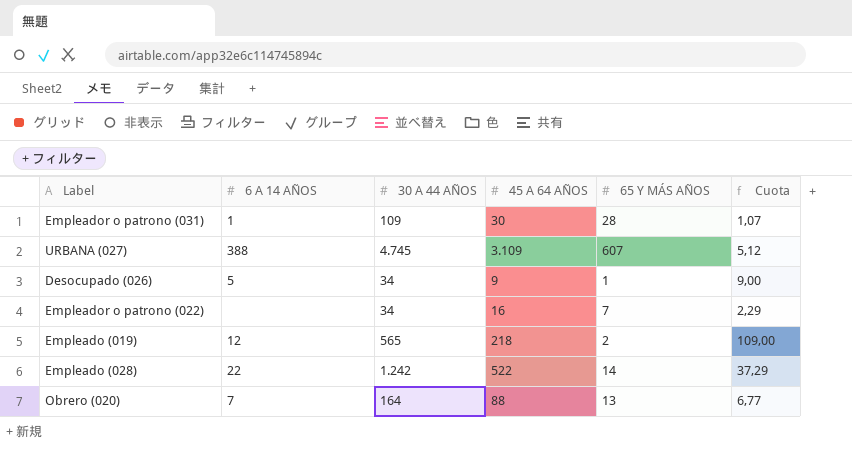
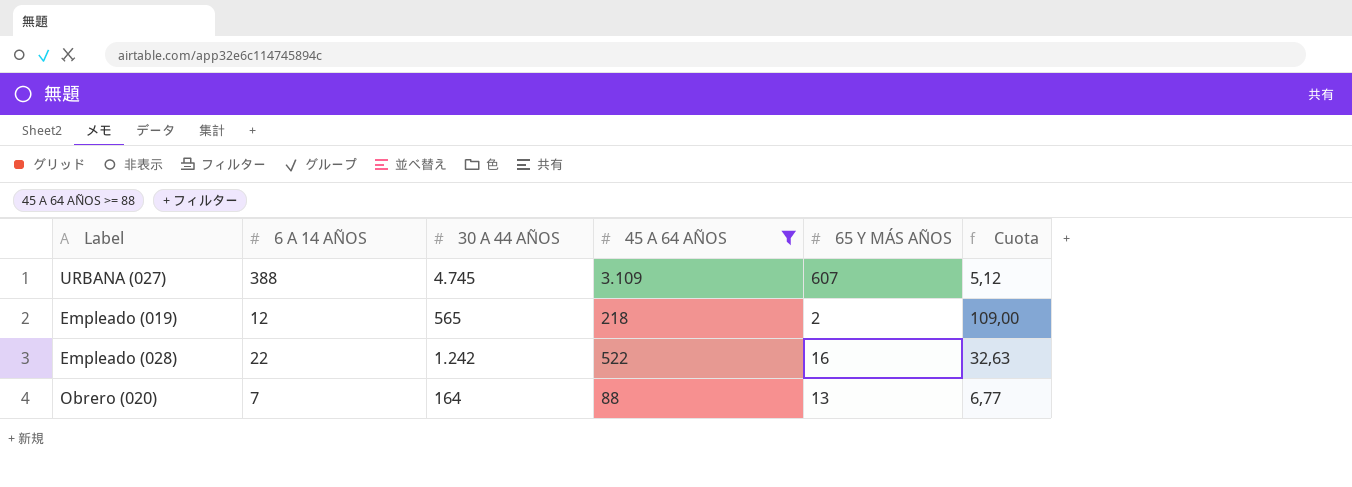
filter: none -> 45 A 64 AÑOS >= 88
Empleado (028) | 65 Y MÁS AÑOS: 14 -> 16
Empleado (028) | Cuota: 37,29 -> 32,63

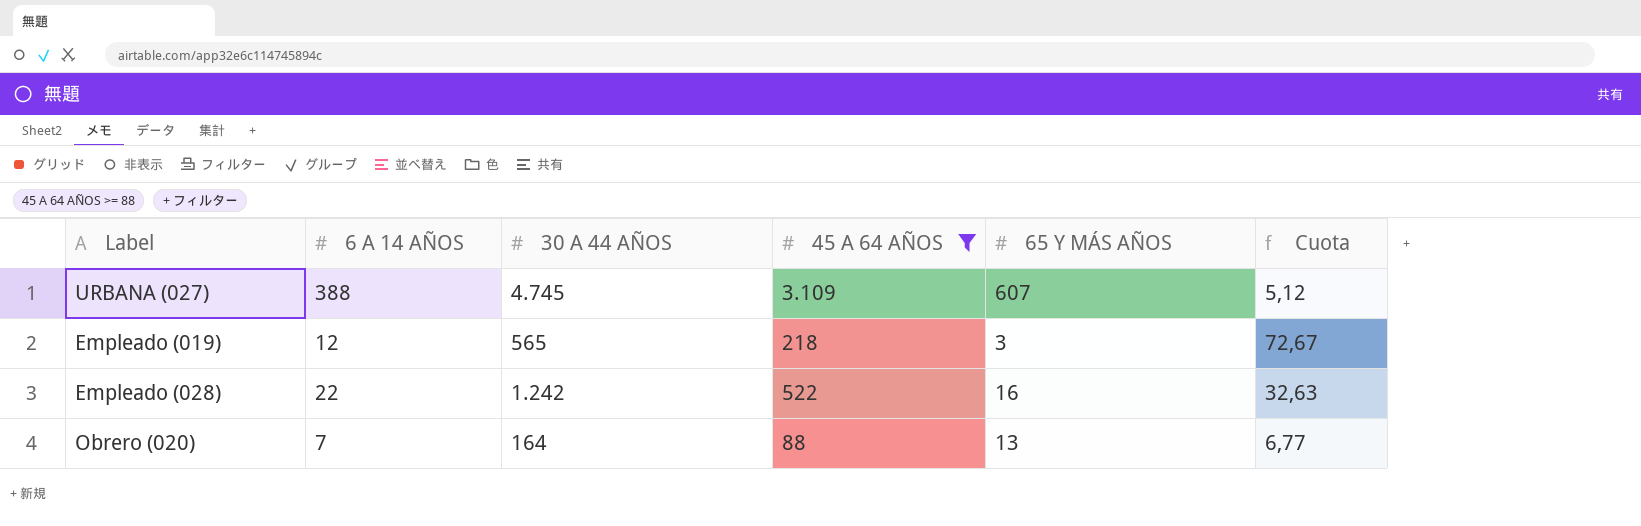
Empleado (019) | 65 Y MÁS AÑOS: 2 -> 3
Empleado (019) | Cuota: 109,00 -> 72,67

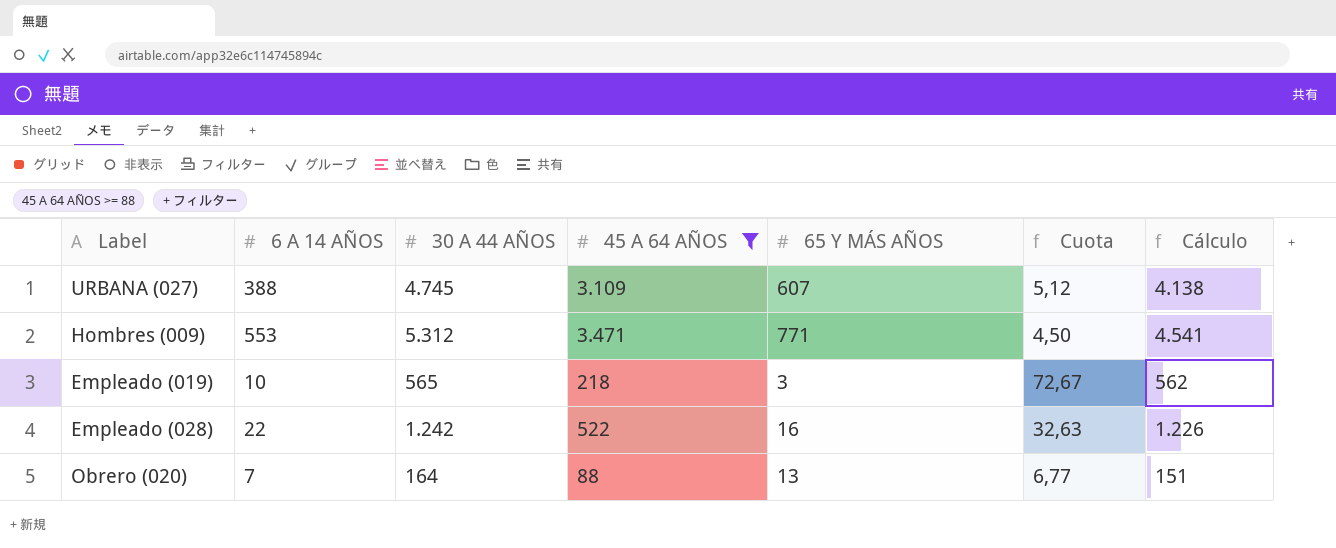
column Cálculo | formula: none -> [30 A 44 AÑOS] - [65 Y MÁS AÑOS]
row Hombres (009): none -> 553 | 5.312 | 3.471 | 771 | 4,50 | 4.541
Empleado (019) | 6 A 14 AÑOS: 12 -> 10

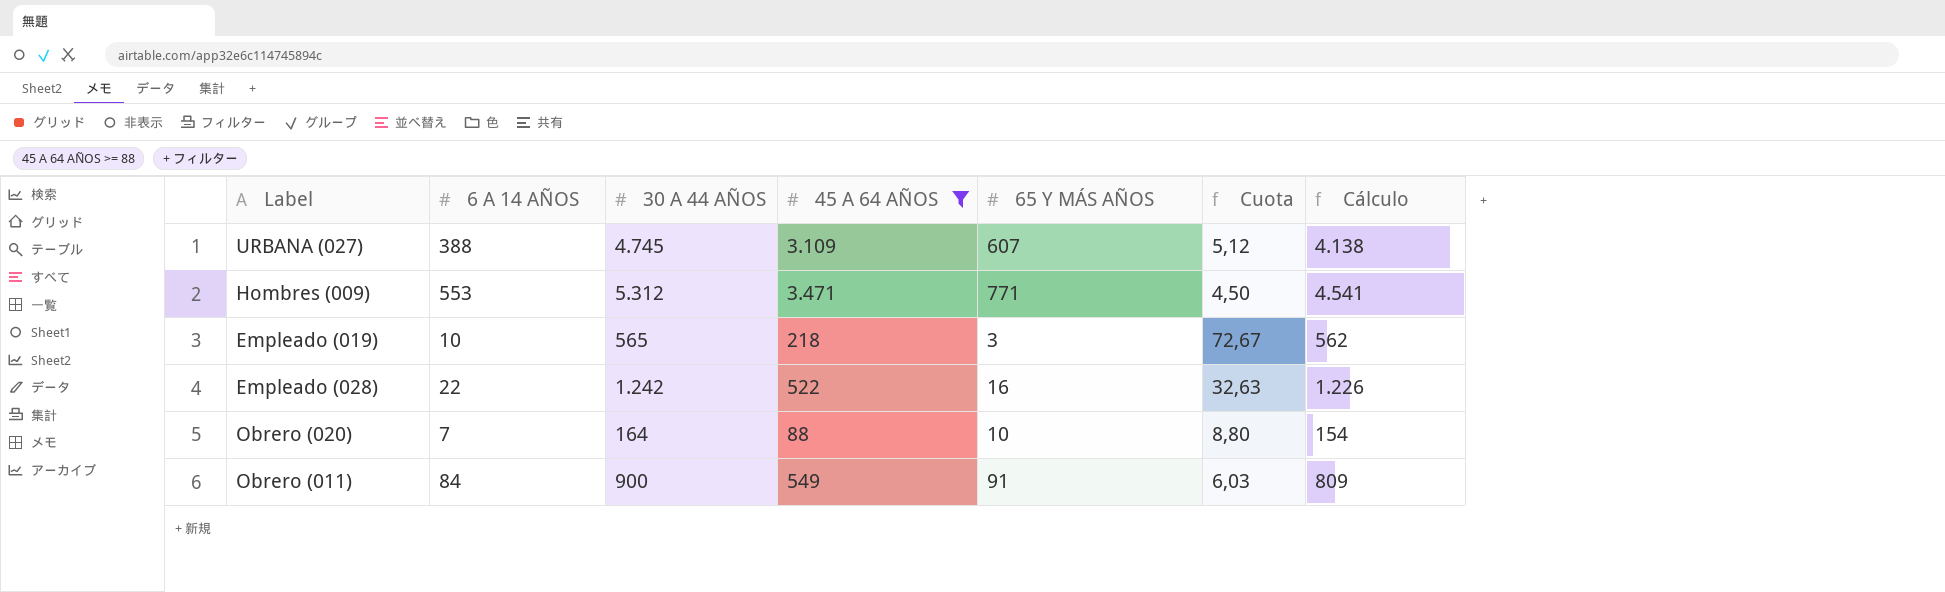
Obrero (020) | 65 Y MÁS AÑOS: 13 -> 10
Obrero (020) | Cuota: 6,77 -> 8,80
Obrero (020) | Cálculo: 151 -> 154
row Obrero (011): none -> 84 | 900 | 549 | 91 | 6,03 | 809

